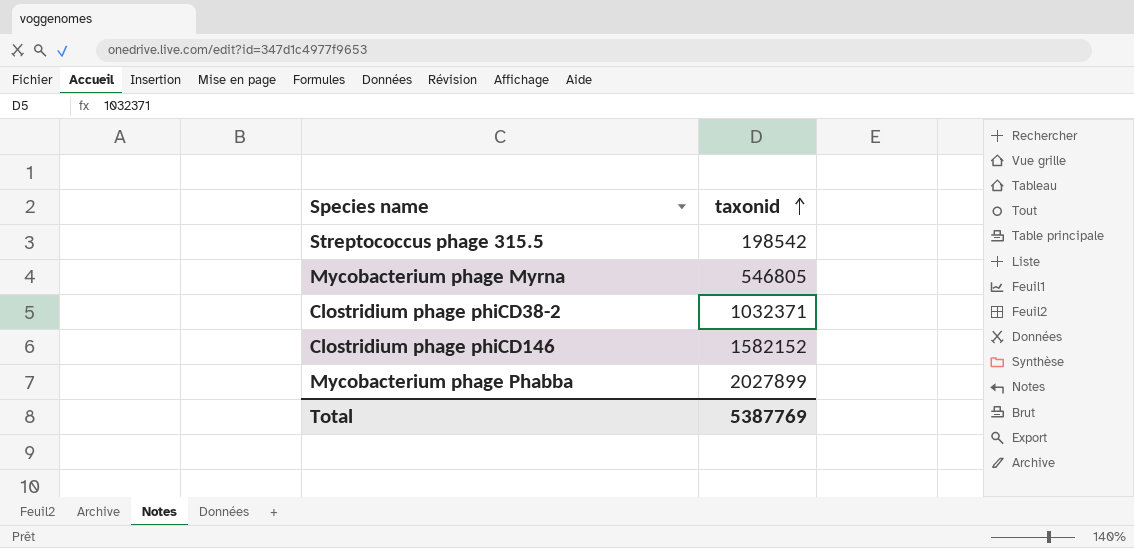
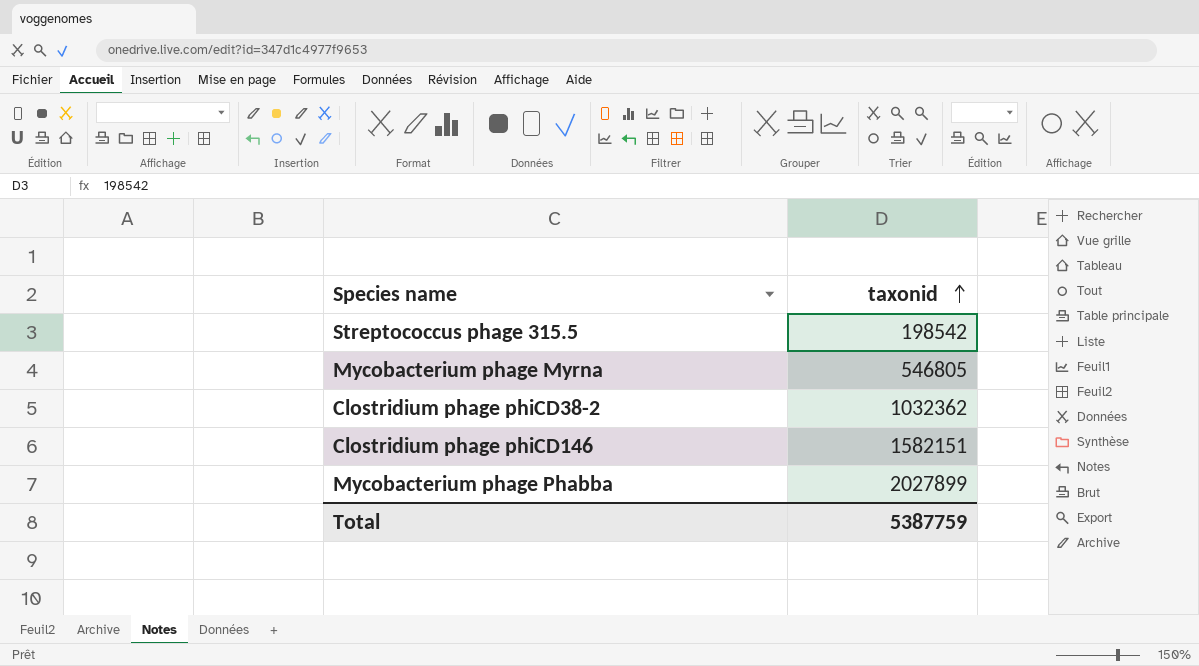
Clostridium phage phiCD38-2 | taxonid: 1032371 -> 1032362
Clostridium phage phiCD146 | taxonid: 1582152 -> 1582151
Total | taxonid: 5387769 -> 5387759

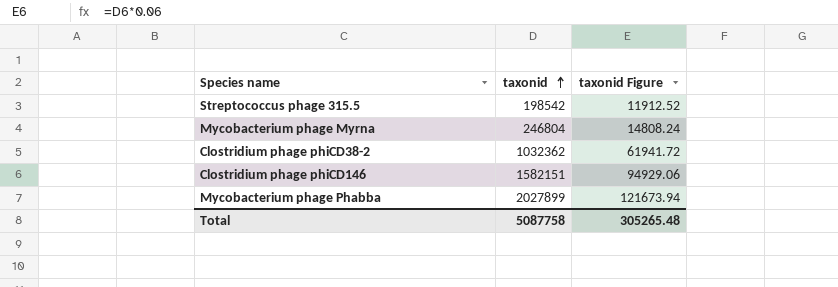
column taxonid Figure | formula: none -> [taxonid] * 0.06
Mycobacterium phage Myrna | taxonid: 546805 -> 246804
Total | taxonid: 5387759 -> 5087758

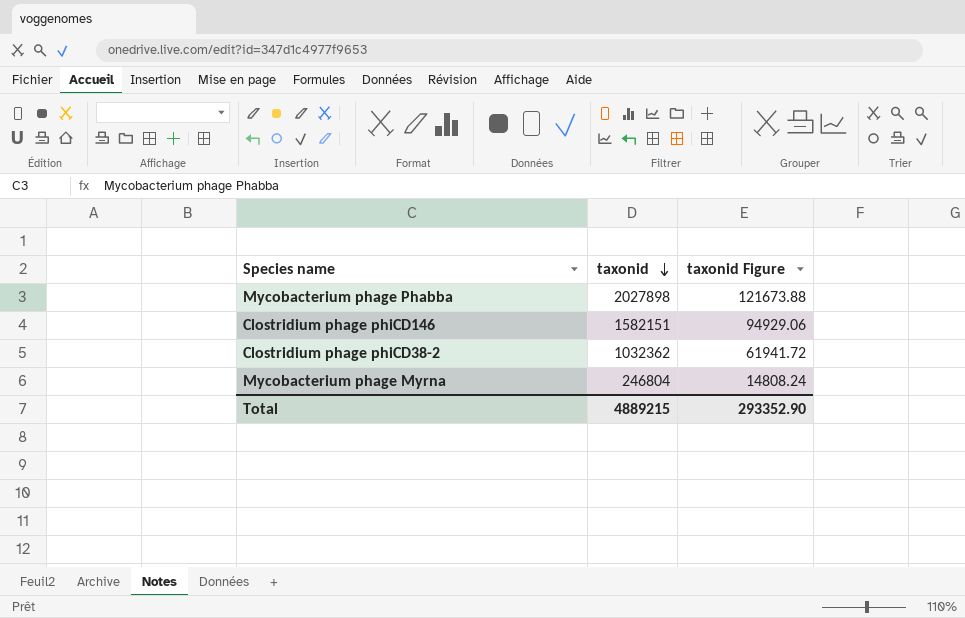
row order: taxonid ascending -> taxonid descending
row Streptococcus phage 315.5: 198542 | 11912.52 -> none
Mycobacterium phage Phabba | taxonid: 2027899 -> 2027898
Mycobacterium phage Phabba | taxonid Figure: 121673.94 -> 121673.88
Total | taxonid: 5087758 -> 4889215
Total | taxonid Figure: 305265.48 -> 293352.90

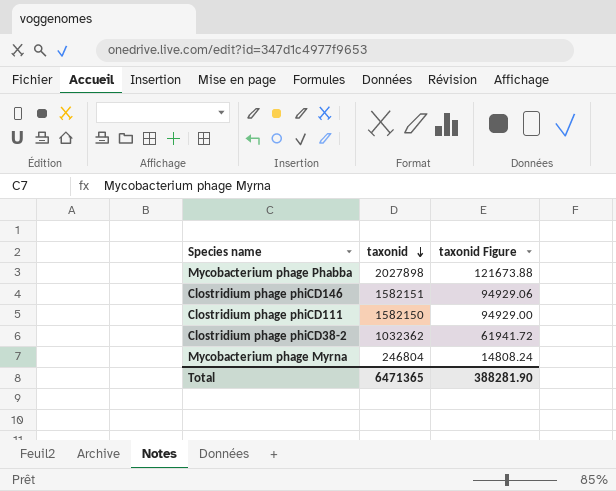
row Clostridium phage phiCD111: none -> 1582150 | 94929.00
Total | taxonid: 4889215 -> 6471365
Total | taxonid Figure: 293352.90 -> 388281.90

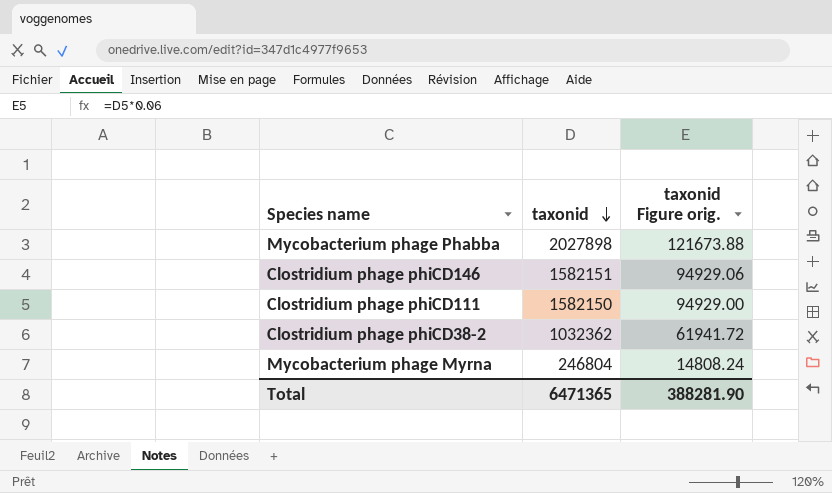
column name: taxonid Figure -> taxonid Figure orig.

